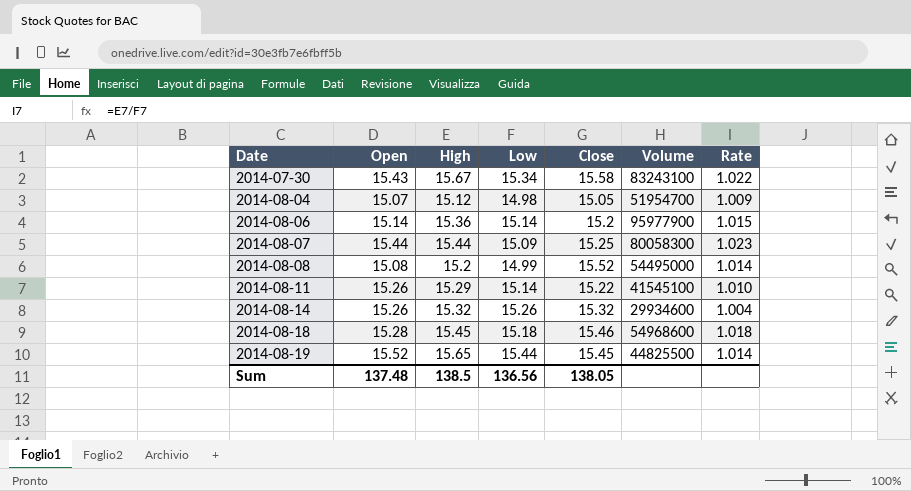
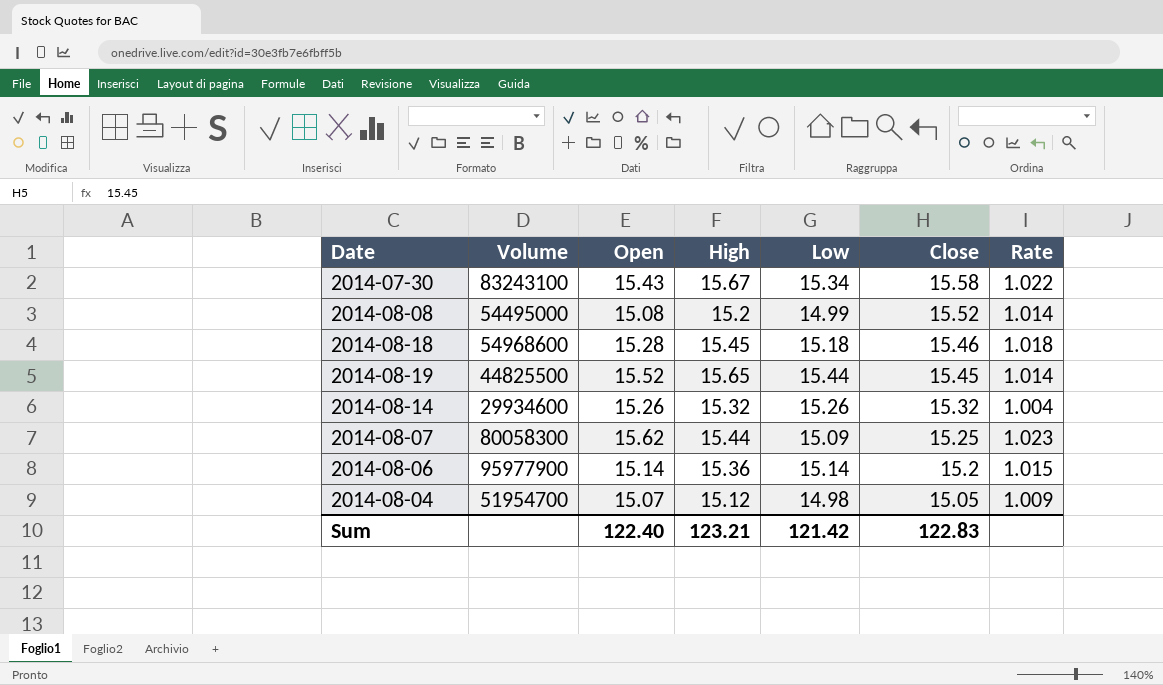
row order: Date ascending -> Close descending
column Volume | position: 6 -> 2
row 2014-08-11: 15.26 | 15.29 | 15.14 | 15.22 | 41545100 | 1.010 -> none
2014-08-07 | Open: 15.44 -> 15.62
Sum | Open: 137.48 -> 122.40
Sum | High: 138.5 -> 123.21
Sum | Low: 136.56 -> 121.42
Sum | Close: 138.05 -> 122.83

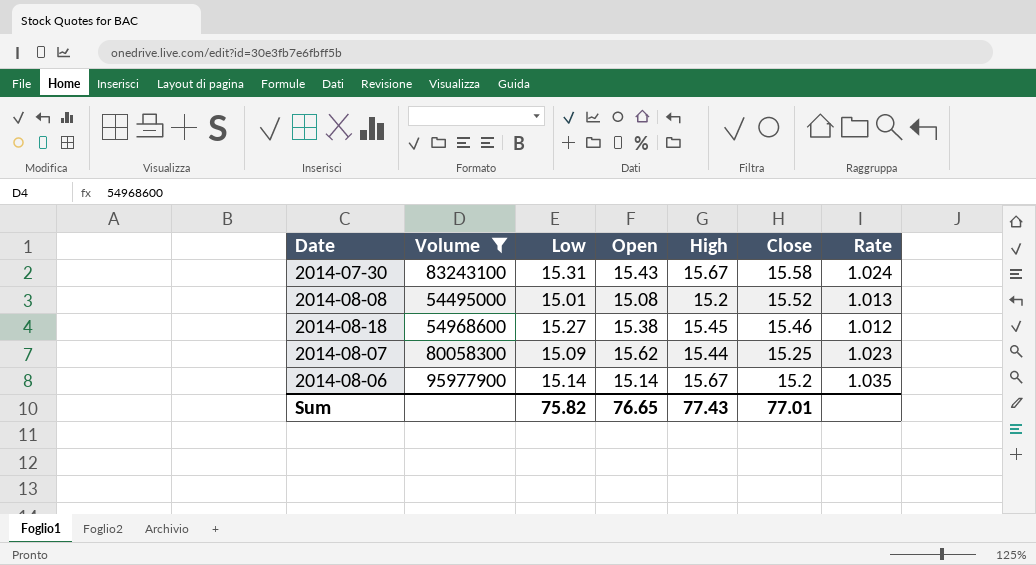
filter: none -> Volume >= 54495000
column Low | position: 5 -> 3
2014-07-30 | Low: 15.34 -> 15.31
2014-07-30 | Rate: 1.022 -> 1.024
2014-08-08 | Low: 14.99 -> 15.01
2014-08-08 | Rate: 1.014 -> 1.013
2014-08-18 | Low: 15.18 -> 15.27
2014-08-18 | Open: 15.28 -> 15.38
2014-08-18 | Rate: 1.018 -> 1.012
2014-08-06 | High: 15.36 -> 15.67
2014-08-06 | Rate: 1.015 -> 1.035
Sum | Low: 121.42 -> 75.82
Sum | Open: 122.40 -> 76.65
Sum | High: 123.21 -> 77.43
Sum | Close: 122.83 -> 77.01

